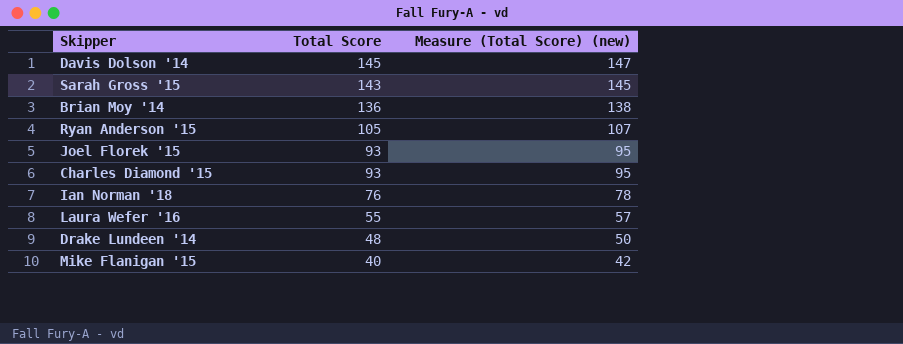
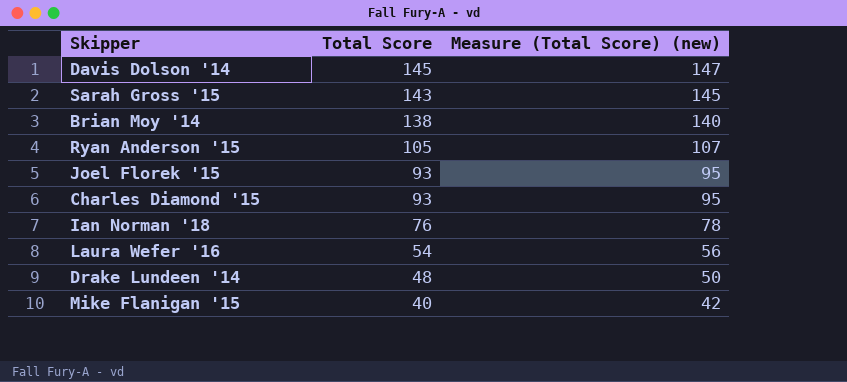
Brian Moy '14 | Total Score: 136 -> 138
Brian Moy '14 | Measure (Total Score) (new): 138 -> 140
Laura Wefer '16 | Total Score: 55 -> 54
Laura Wefer '16 | Measure (Total Score) (new): 57 -> 56

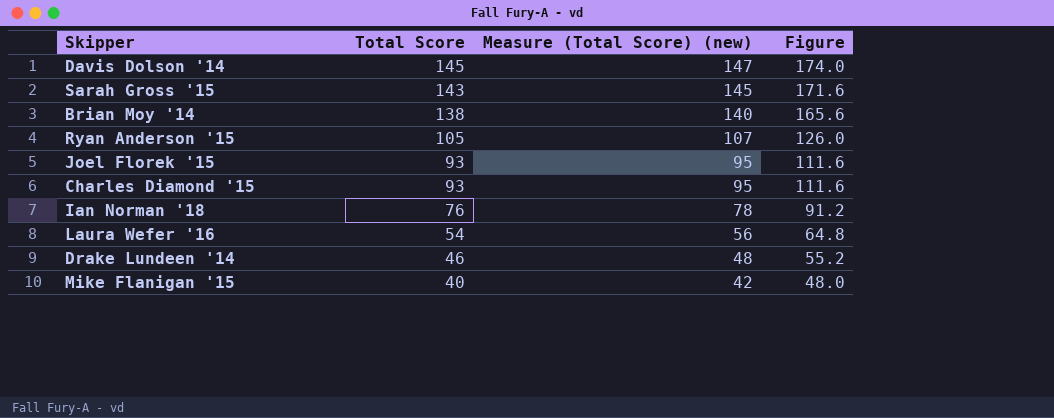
column Figure | formula: none -> [Total Score] * 1.2
Drake Lundeen '14 | Total Score: 48 -> 46
Drake Lundeen '14 | Measure (Total Score) (new): 50 -> 48

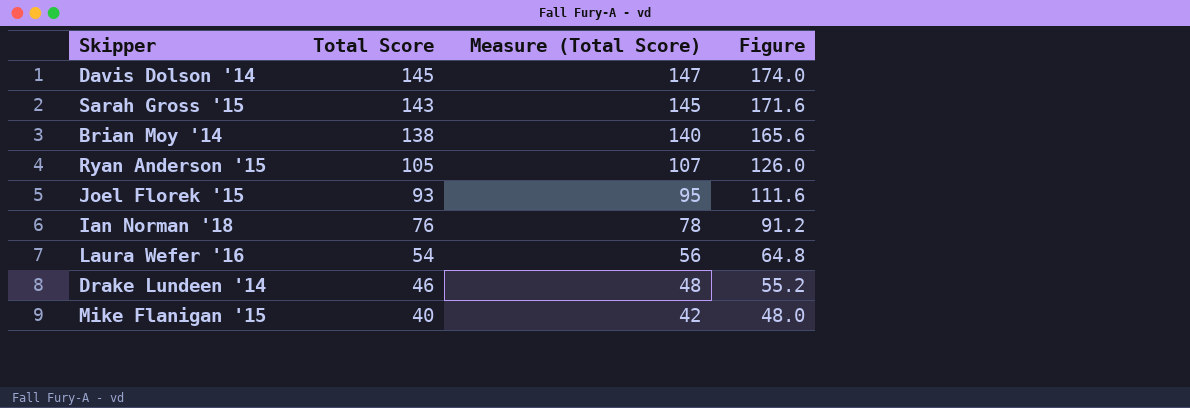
column name: Measure (Total Score) (new) -> Measure (Total Score)
row Charles Diamond '15: 93 | 95 | 111.6 -> none

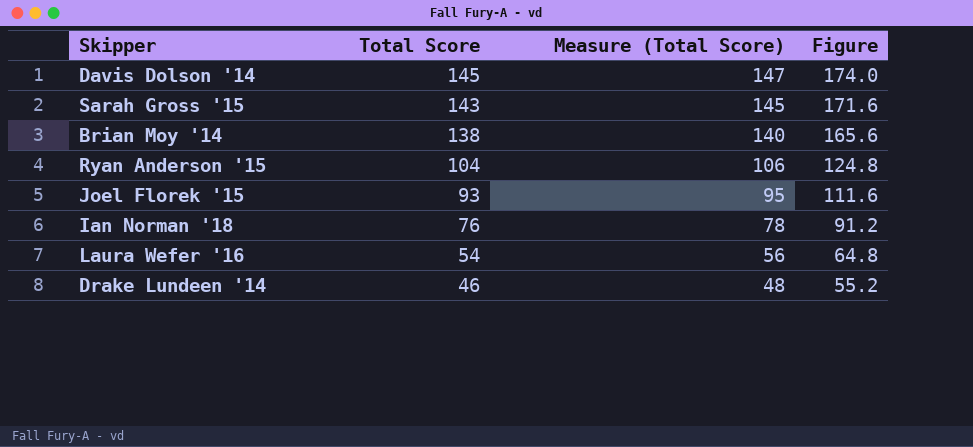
row Mike Flanigan '15: 40 | 42 | 48.0 -> none
Ryan Anderson '15 | Total Score: 105 -> 104
Ryan Anderson '15 | Measure (Total Score): 107 -> 106
Ryan Anderson '15 | Figure: 126.0 -> 124.8

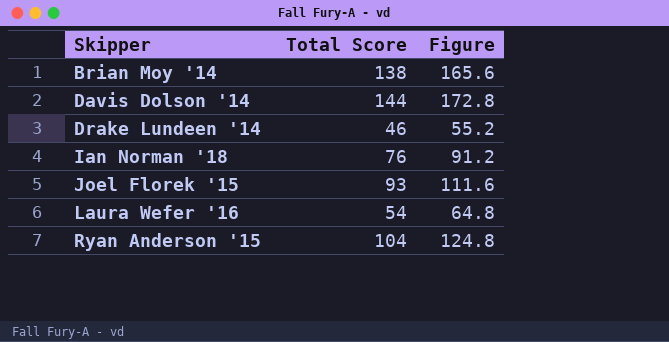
row order: Total Score descending -> Skipper ascending
column Measure (Total Score) | formula: [Total Score] + 2 -> none
row Sarah Gross '15: 143 | 145 | 171.6 -> none
Davis Dolson '14 | Total Score: 145 -> 144
Davis Dolson '14 | Figure: 174.0 -> 172.8

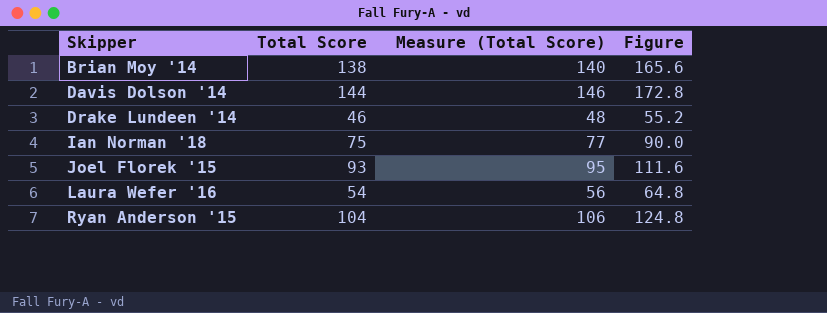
column Measure (Total Score) | formula: none -> [Total Score] + 2
Ian Norman '18 | Total Score: 76 -> 75
Ian Norman '18 | Figure: 91.2 -> 90.0

